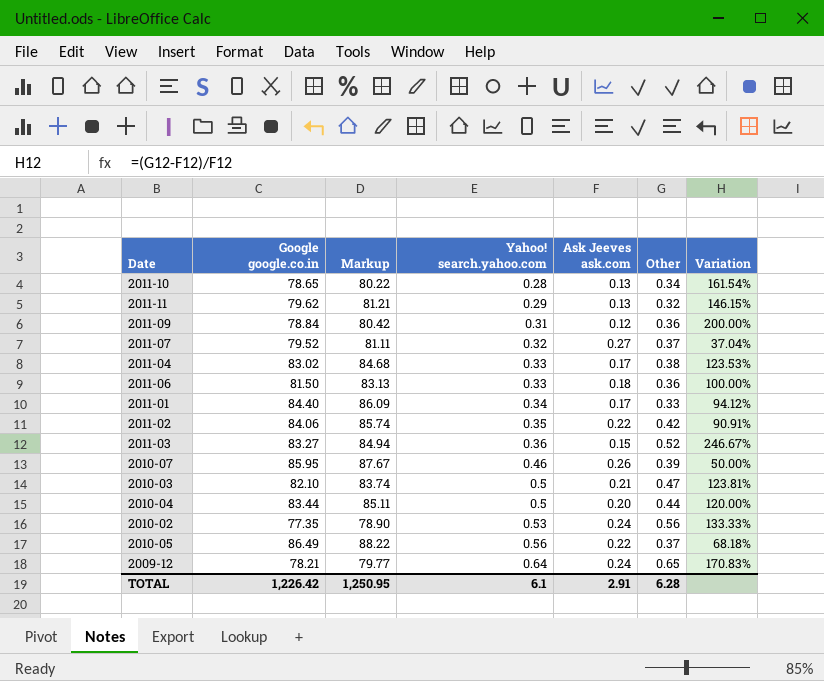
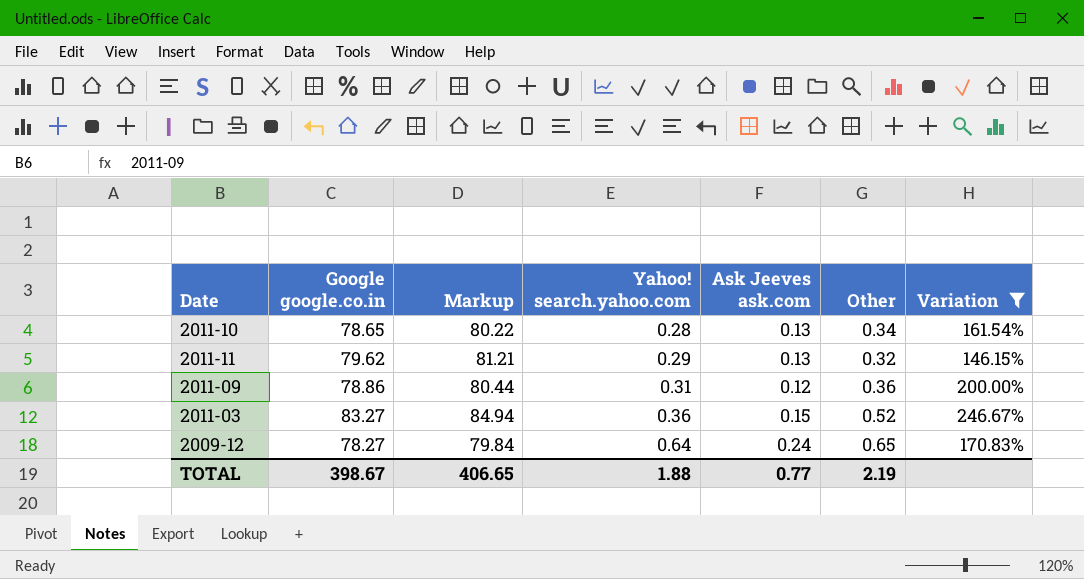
filter: none -> Variation >= 146.15%
2011-09 | Google google.co.in: 78.84 -> 78.86
2011-09 | Markup: 80.42 -> 80.44
2009-12 | Google google.co.in: 78.21 -> 78.27
2009-12 | Markup: 79.77 -> 79.84
TOTAL | Google google.co.in: 1,226.42 -> 398.67
TOTAL | Markup: 1,250.95 -> 406.65
TOTAL | Yahoo! search.yahoo.com: 6.1 -> 1.88
TOTAL | Ask Jeeves ask.com: 2.91 -> 0.77
TOTAL | Other: 6.28 -> 2.19

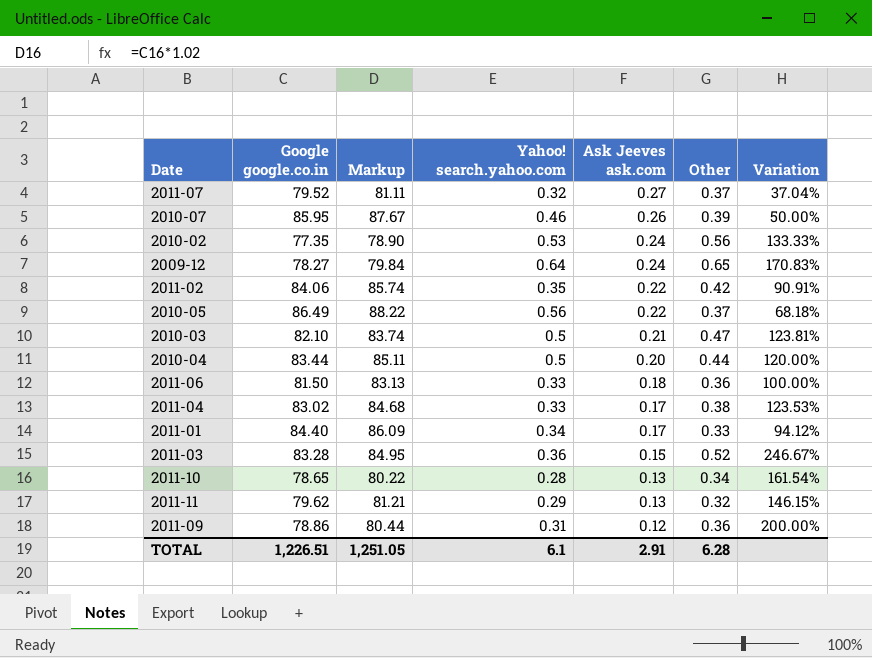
filter: Variation >= 146.15% -> none
row order: Yahoo! search.yahoo.com ascending -> Ask Jeeves ask.com descending
2011-03 | Google google.co.in: 83.27 -> 83.28
2011-03 | Markup: 84.94 -> 84.95
TOTAL | Google google.co.in: 398.67 -> 1,226.51
TOTAL | Markup: 406.65 -> 1,251.05
TOTAL | Yahoo! search.yahoo.com: 1.88 -> 6.1
TOTAL | Ask Jeeves ask.com: 0.77 -> 2.91
TOTAL | Other: 2.19 -> 6.28

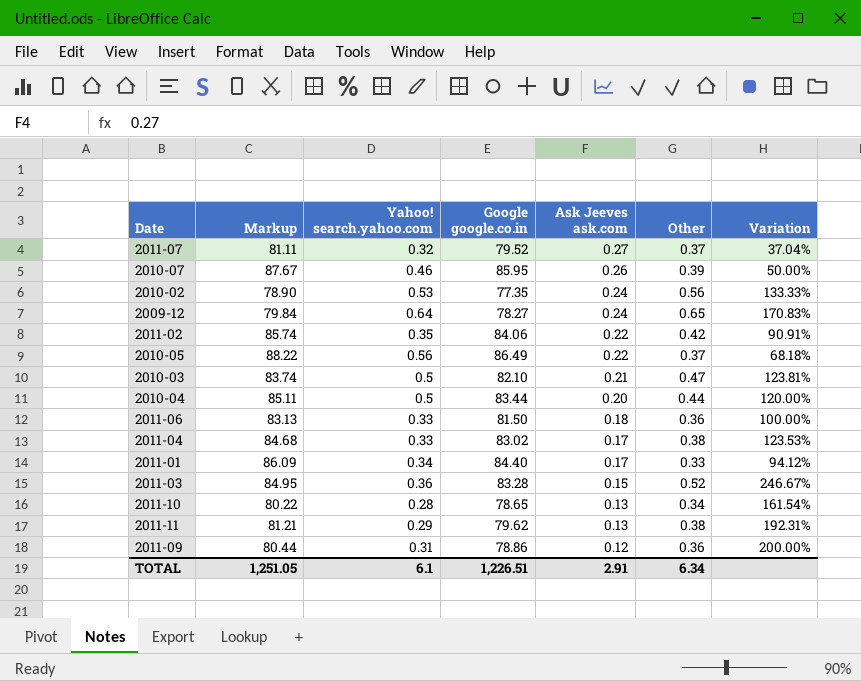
column Google google.co.in | position: 2 -> 4
2011-11 | Other: 0.32 -> 0.38
2011-11 | Variation: 146.15% -> 192.31%
TOTAL | Other: 6.28 -> 6.34

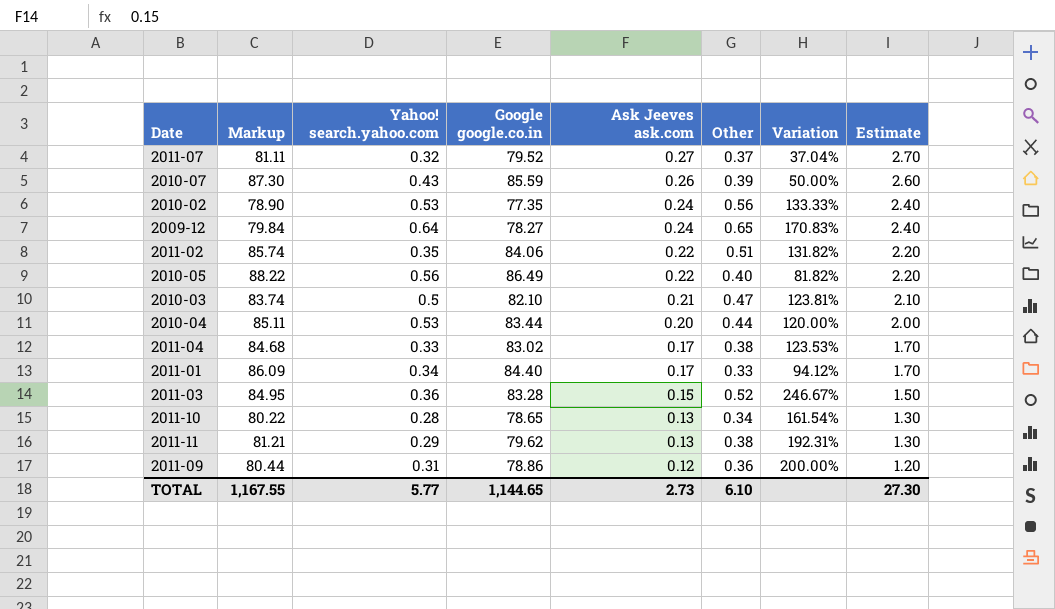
column Estimate | formula: none -> [Ask Jeeves ask.com] * 10
row 2011-06: 83.13 | 0.33 | 81.50 | 0.18 | 0.36 | 100.00% -> none
2010-07 | Markup: 87.67 -> 87.30
2010-07 | Yahoo! search.yahoo.com: 0.46 -> 0.43
2010-07 | Google google.co.in: 85.95 -> 85.59
2011-02 | Other: 0.42 -> 0.51
2011-02 | Variation: 90.91% -> 131.82%
2010-05 | Other: 0.37 -> 0.40
2010-05 | Variation: 68.18% -> 81.82%
2010-04 | Yahoo! search.yahoo.com: 0.5 -> 0.53
TOTAL | Markup: 1,251.05 -> 1,167.55
TOTAL | Yahoo! search.yahoo.com: 6.1 -> 5.77
TOTAL | Google google.co.in: 1,226.51 -> 1,144.65
TOTAL | Ask Jeeves ask.com: 2.91 -> 2.73
TOTAL | Other: 6.34 -> 6.10

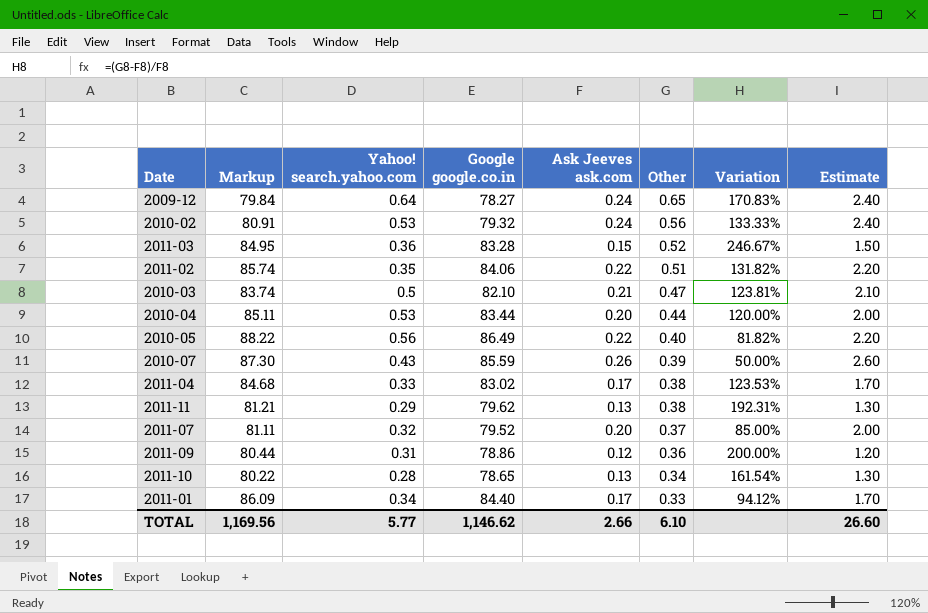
row order: Ask Jeeves ask.com descending -> Other descending
2010-02 | Markup: 78.90 -> 80.91
2010-02 | Google google.co.in: 77.35 -> 79.32
2011-07 | Ask Jeeves ask.com: 0.27 -> 0.20
2011-07 | Variation: 37.04% -> 85.00%
2011-07 | Estimate: 2.70 -> 2.00
TOTAL | Markup: 1,167.55 -> 1,169.56
TOTAL | Google google.co.in: 1,144.65 -> 1,146.62
TOTAL | Ask Jeeves ask.com: 2.73 -> 2.66
TOTAL | Estimate: 27.30 -> 26.60

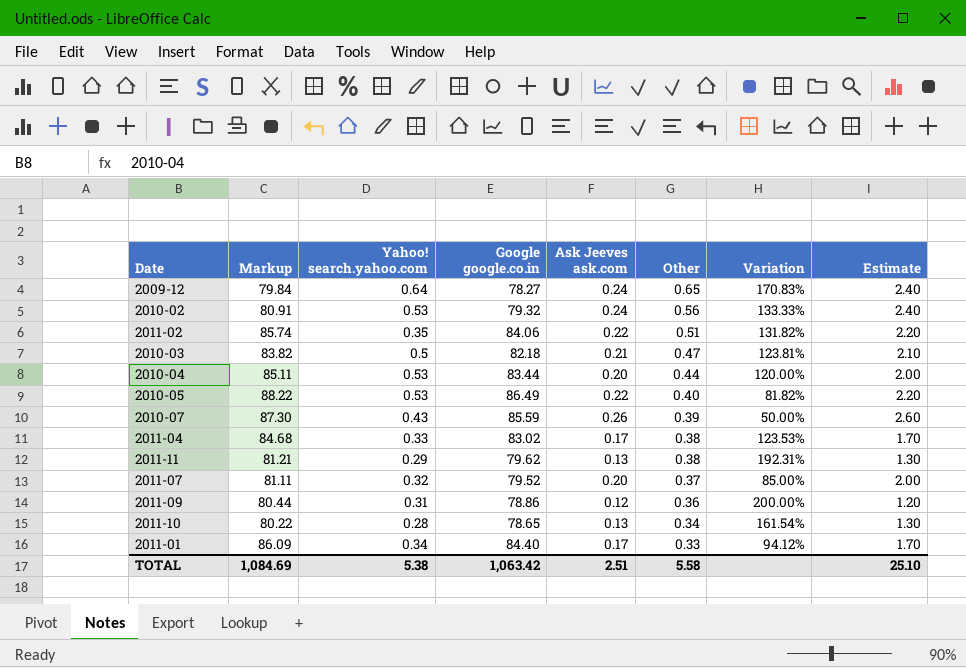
row 2011-03: 84.95 | 0.36 | 83.28 | 0.15 | 0.52 | 246.67% | 1.50 -> none
2010-03 | Markup: 83.74 -> 83.82
2010-03 | Google google.co.in: 82.10 -> 82.18
2010-05 | Yahoo! search.yahoo.com: 0.56 -> 0.53
TOTAL | Markup: 1,169.56 -> 1,084.69
TOTAL | Yahoo! search.yahoo.com: 5.77 -> 5.38
TOTAL | Google google.co.in: 1,146.62 -> 1,063.42
TOTAL | Ask Jeeves ask.com: 2.66 -> 2.51
TOTAL | Other: 6.10 -> 5.58
TOTAL | Estimate: 26.60 -> 25.10

